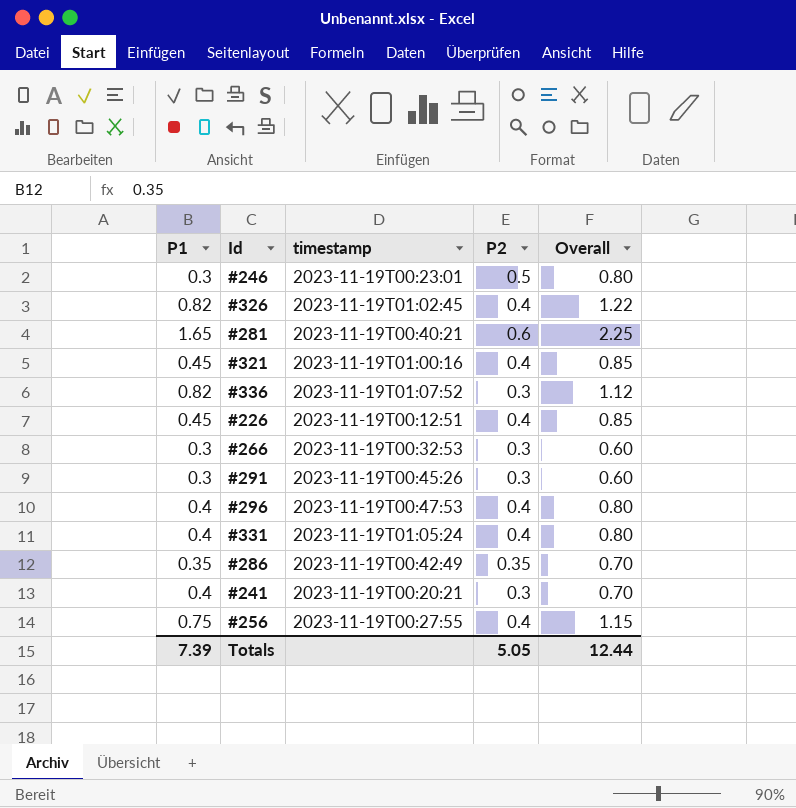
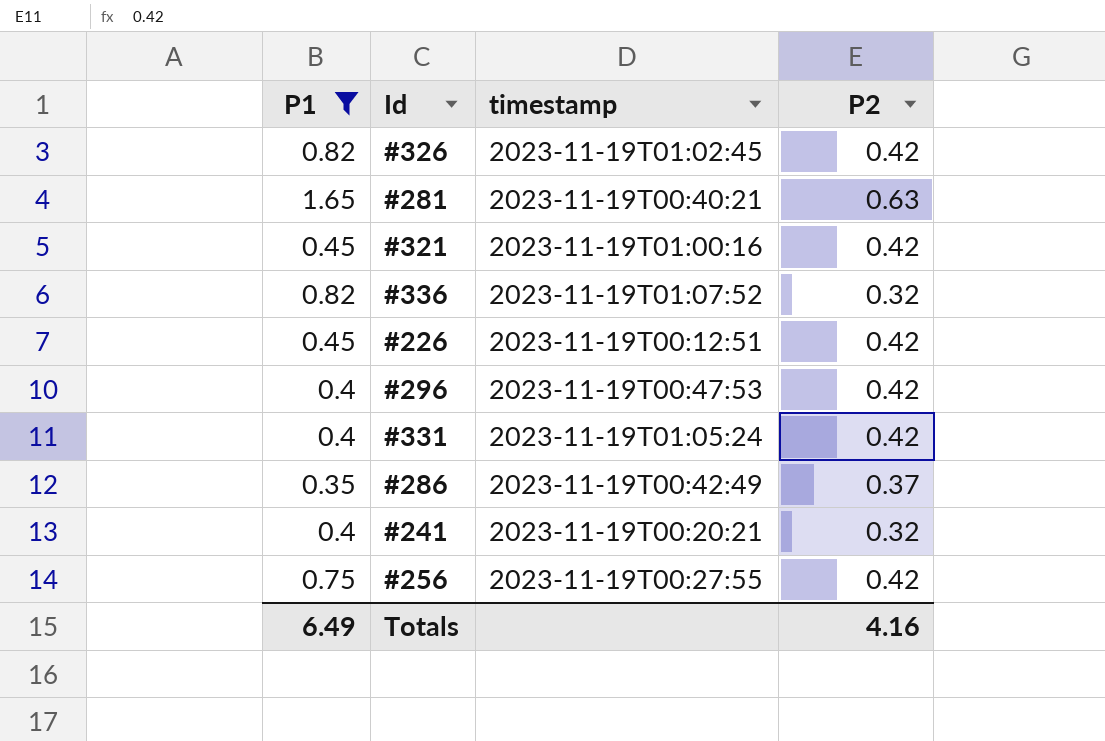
filter: none -> P1 != 0.3
column Overall | formula: [P1] + [P2] -> none
#326 | P2: 0.4 -> 0.42
#281 | P2: 0.6 -> 0.63
#321 | P2: 0.4 -> 0.42
#336 | P2: 0.3 -> 0.32
#226 | P2: 0.4 -> 0.42
#296 | P2: 0.4 -> 0.42
#331 | P2: 0.4 -> 0.42
#286 | P2: 0.35 -> 0.37
#241 | P2: 0.3 -> 0.32
#256 | P2: 0.4 -> 0.42
Totals | P1: 7.39 -> 6.49
Totals | P2: 5.05 -> 4.16

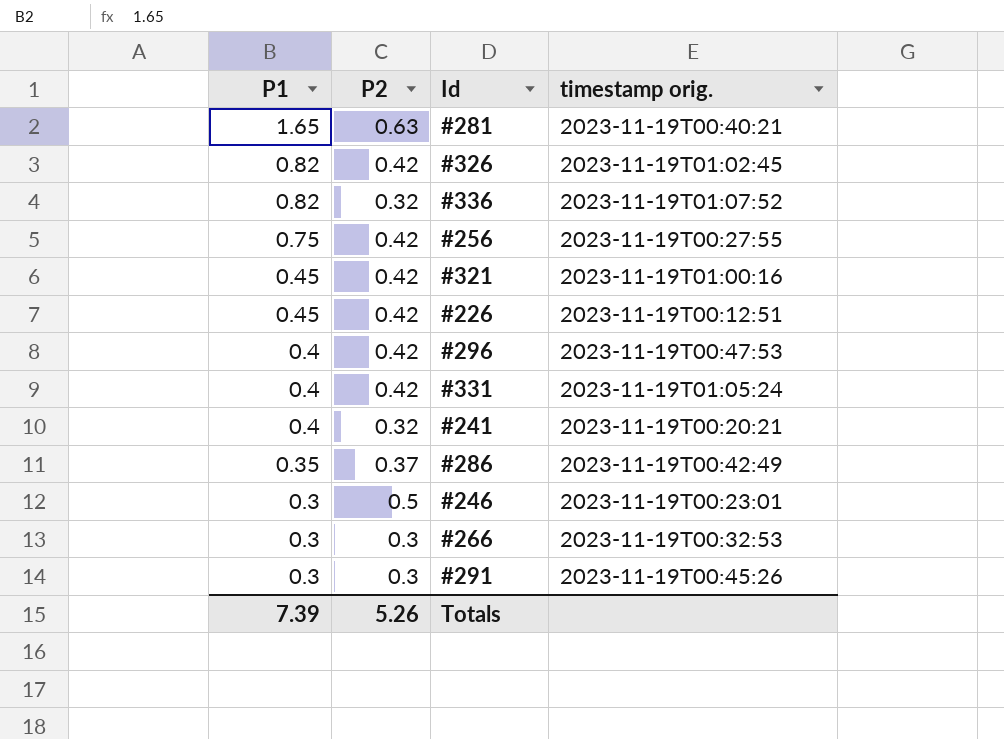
filter: P1 != 0.3 -> none
row order: none -> P1 descending
column P2 | position: 4 -> 2
column name: timestamp -> timestamp orig.
Totals | P1: 6.49 -> 7.39
Totals | P2: 4.16 -> 5.26

